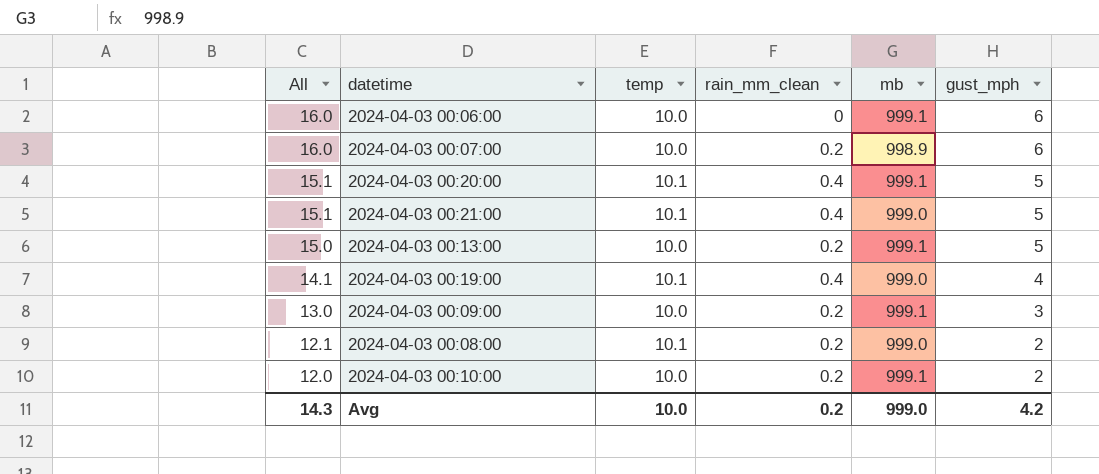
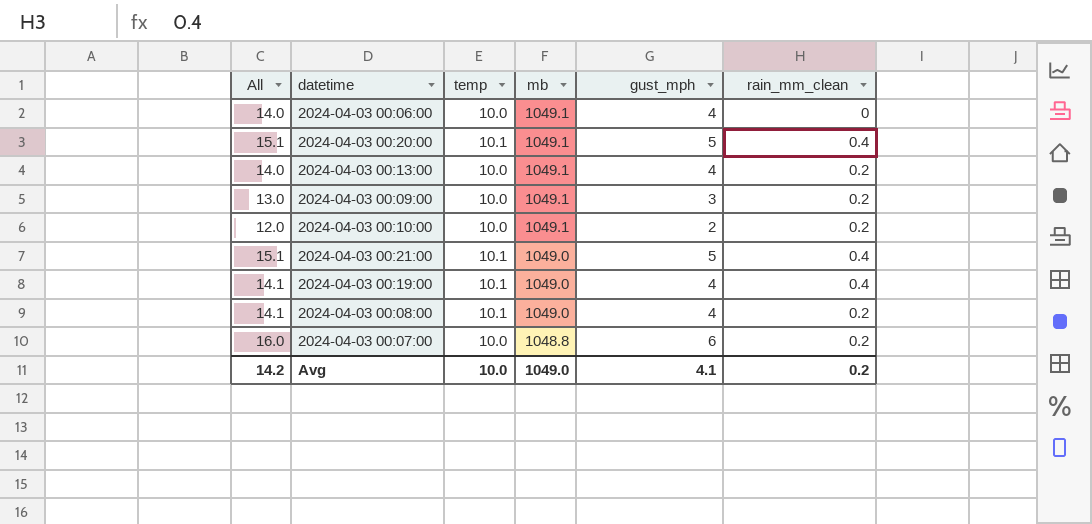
row order: All descending -> mb descending
column rain_mm_clean | position: 4 -> 6
2024-04-03 00:06:00 | All: 16.0 -> 14.0
2024-04-03 00:06:00 | mb: 999.1 -> 1049.1
2024-04-03 00:06:00 | gust_mph: 6 -> 4
2024-04-03 00:20:00 | mb: 999.1 -> 1049.1
2024-04-03 00:13:00 | All: 15.0 -> 14.0
2024-04-03 00:13:00 | mb: 999.1 -> 1049.1
2024-04-03 00:13:00 | gust_mph: 5 -> 4
2024-04-03 00:09:00 | mb: 999.1 -> 1049.1
2024-04-03 00:10:00 | mb: 999.1 -> 1049.1
2024-04-03 00:21:00 | mb: 999.0 -> 1049.0
2024-04-03 00:19:00 | mb: 999.0 -> 1049.0
2024-04-03 00:08:00 | All: 12.1 -> 14.1
2024-04-03 00:08:00 | mb: 999.0 -> 1049.0
2024-04-03 00:08:00 | gust_mph: 2 -> 4
2024-04-03 00:07:00 | mb: 998.9 -> 1048.8
Avg | All: 14.3 -> 14.2
Avg | mb: 999.0 -> 1049.0
Avg | gust_mph: 4.2 -> 4.1

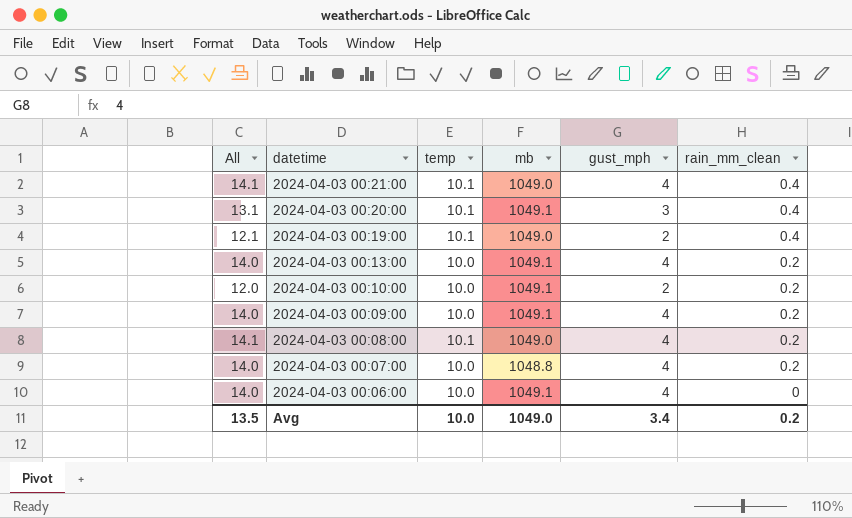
row order: mb descending -> datetime descending
2024-04-03 00:21:00 | All: 15.1 -> 14.1
2024-04-03 00:21:00 | gust_mph: 5 -> 4
2024-04-03 00:20:00 | All: 15.1 -> 13.1
2024-04-03 00:20:00 | gust_mph: 5 -> 3
2024-04-03 00:19:00 | All: 14.1 -> 12.1
2024-04-03 00:19:00 | gust_mph: 4 -> 2
2024-04-03 00:09:00 | All: 13.0 -> 14.0
2024-04-03 00:09:00 | gust_mph: 3 -> 4
2024-04-03 00:07:00 | All: 16.0 -> 14.0
2024-04-03 00:07:00 | gust_mph: 6 -> 4
Avg | All: 14.2 -> 13.5
Avg | gust_mph: 4.1 -> 3.4

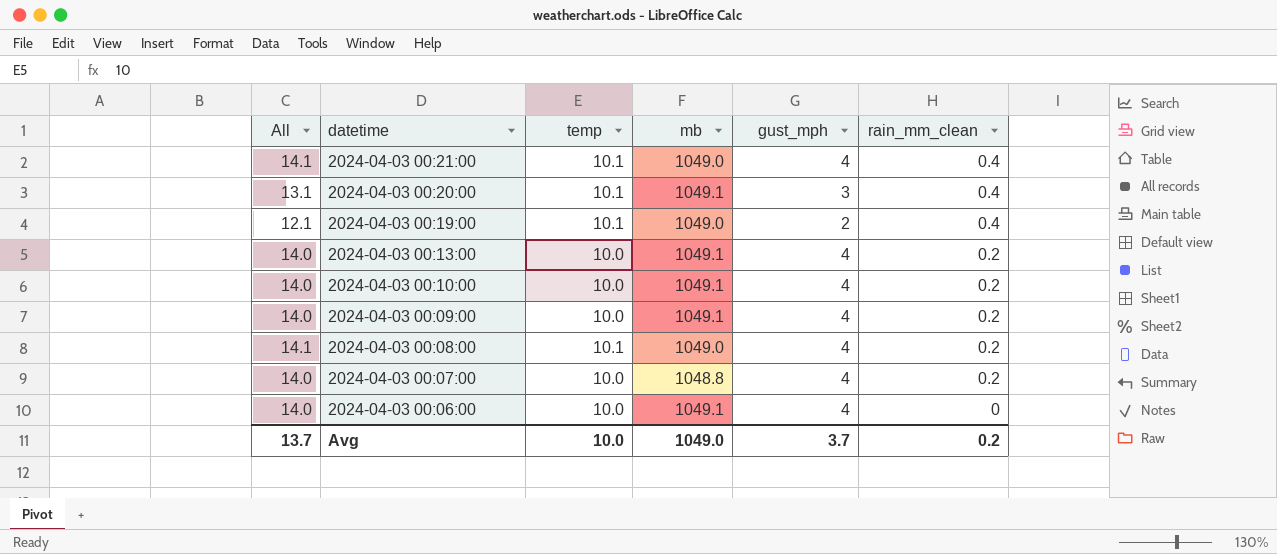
2024-04-03 00:10:00 | All: 12.0 -> 14.0
2024-04-03 00:10:00 | gust_mph: 2 -> 4
Avg | All: 13.5 -> 13.7
Avg | gust_mph: 3.4 -> 3.7

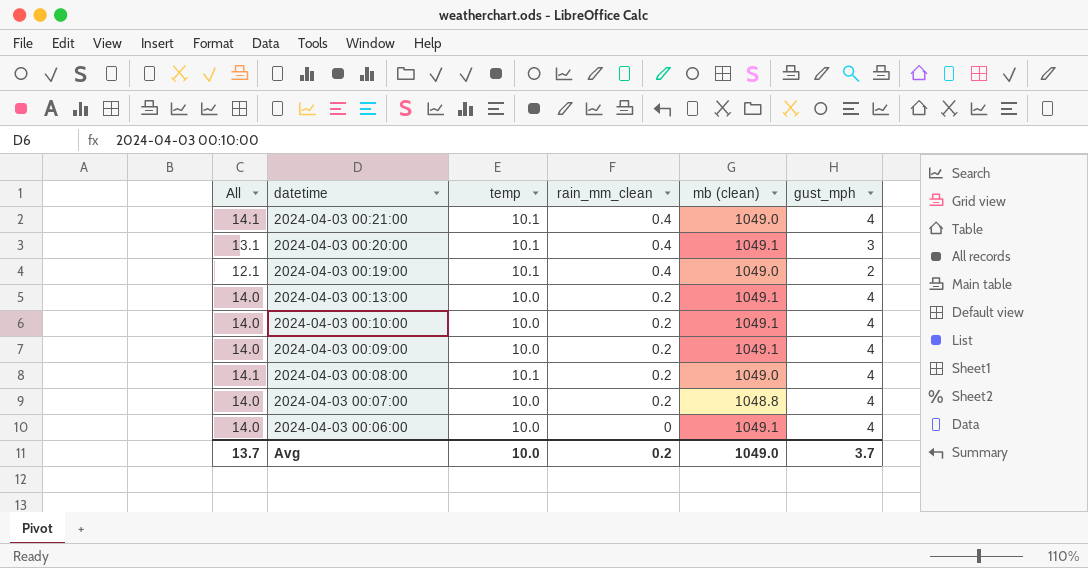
column rain_mm_clean | position: 6 -> 4
column name: mb -> mb (clean)

